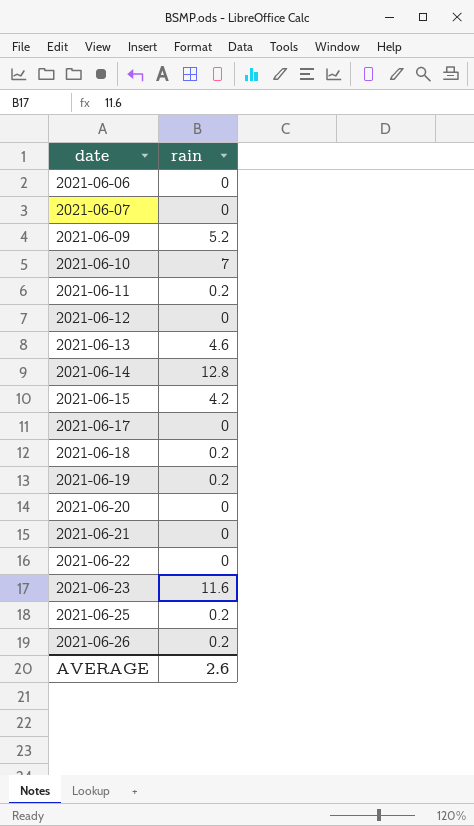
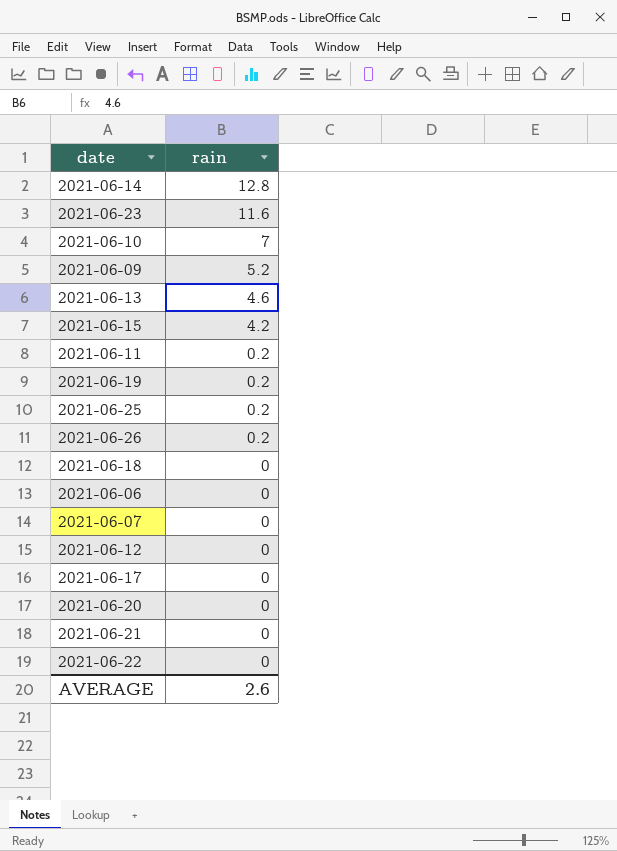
row order: date ascending -> rain descending
2021-06-18 | rain: 0.2 -> 0

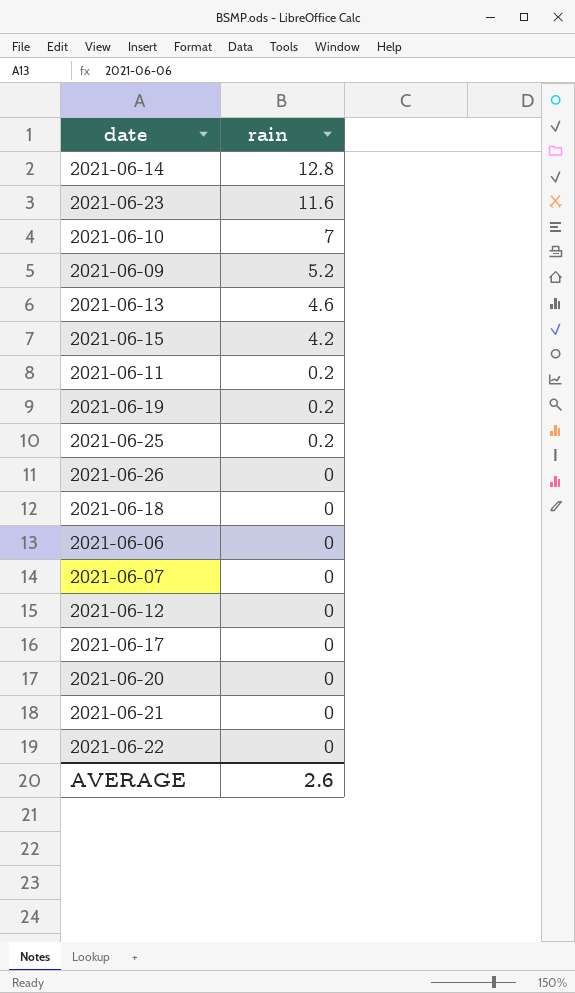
2021-06-26 | rain: 0.2 -> 0

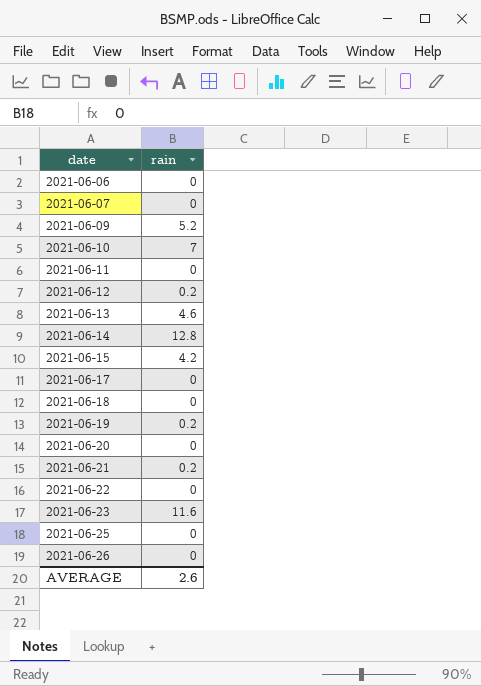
row order: rain descending -> date ascending
2021-06-11 | rain: 0.2 -> 0
2021-06-12 | rain: 0 -> 0.2
2021-06-21 | rain: 0 -> 0.2
2021-06-25 | rain: 0.2 -> 0

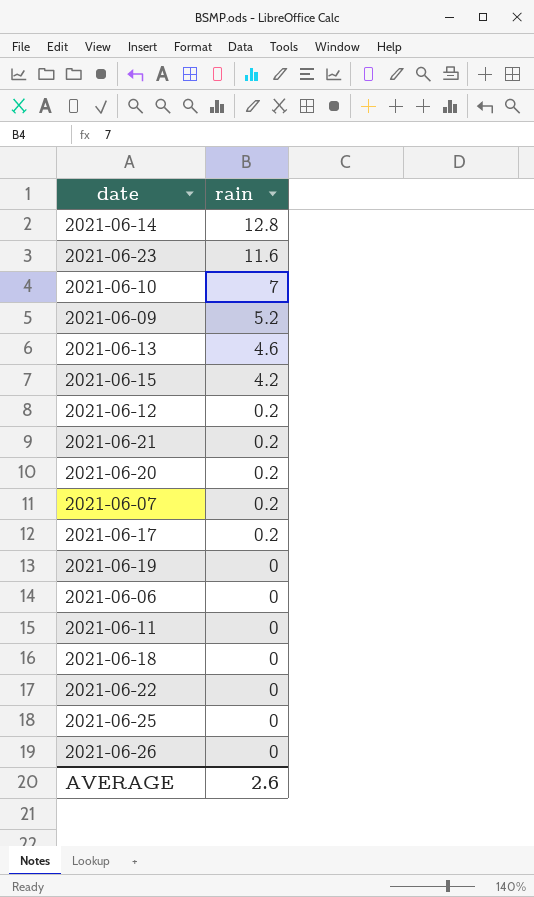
row order: date ascending -> rain descending
2021-06-20 | rain: 0 -> 0.2
2021-06-07 | rain: 0 -> 0.2
2021-06-17 | rain: 0 -> 0.2
2021-06-19 | rain: 0.2 -> 0

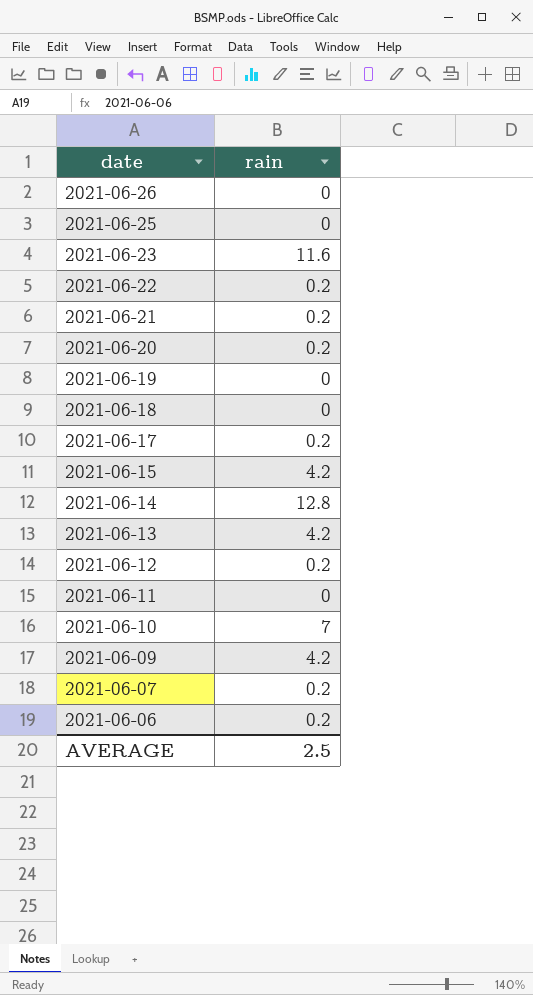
row order: rain descending -> date descending
2021-06-22 | rain: 0 -> 0.2
2021-06-13 | rain: 4.6 -> 4.2
2021-06-09 | rain: 5.2 -> 4.2
2021-06-06 | rain: 0 -> 0.2
AVERAGE | rain: 2.6 -> 2.5

